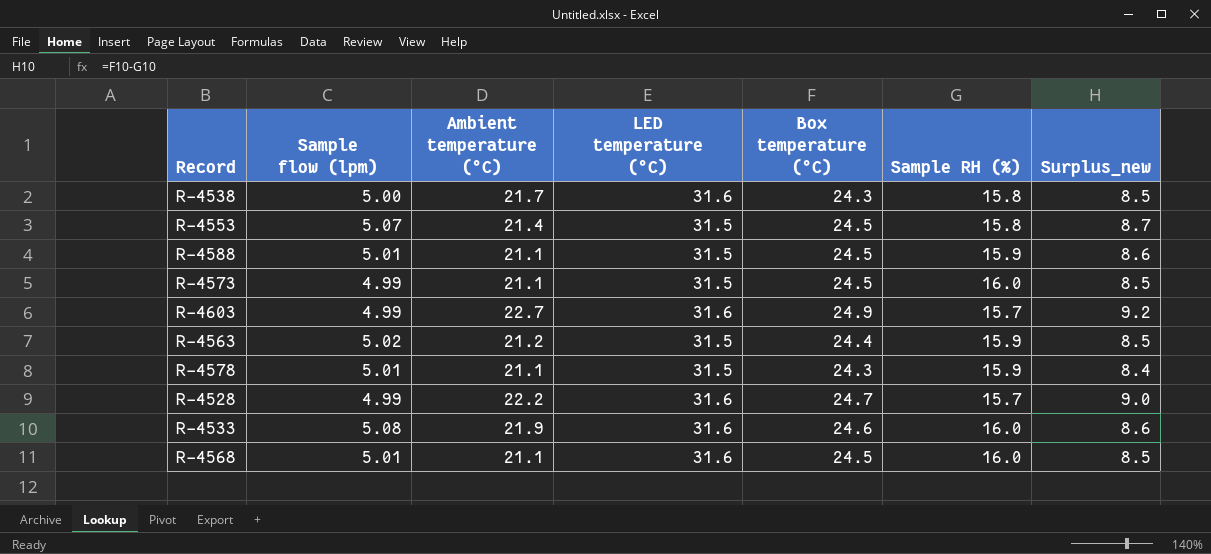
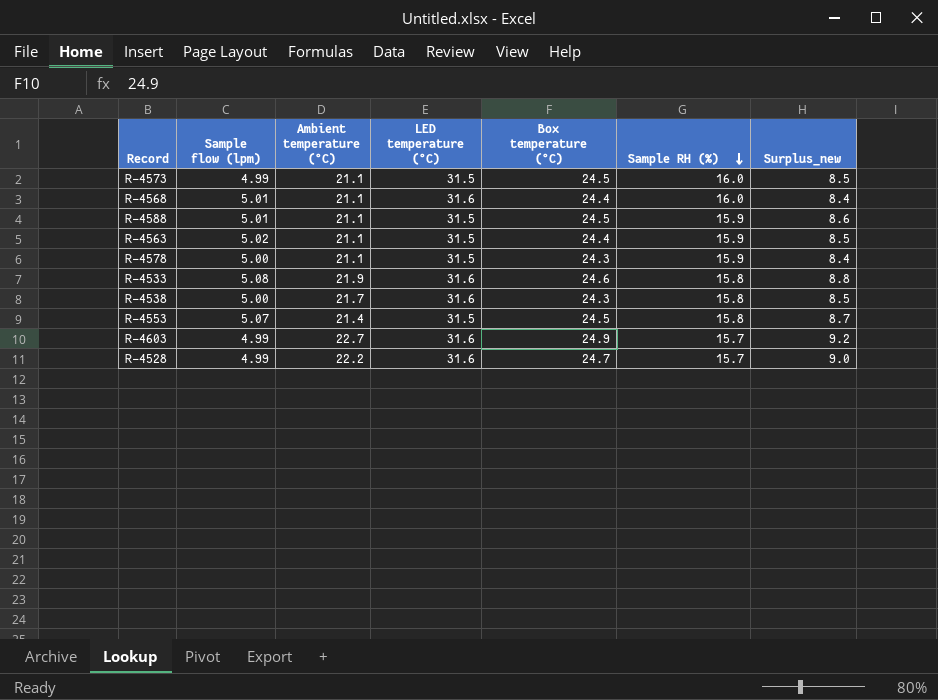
row order: none -> Sample RH (%) descending
R-4568 | Box temperature (°C): 24.5 -> 24.4
R-4568 | Surplus_new: 8.5 -> 8.4
R-4563 | Ambient temperature (°C): 21.2 -> 21.1
R-4578 | Sample flow (lpm): 5.01 -> 5.00
R-4533 | Sample RH (%): 16.0 -> 15.8
R-4533 | Surplus_new: 8.6 -> 8.8

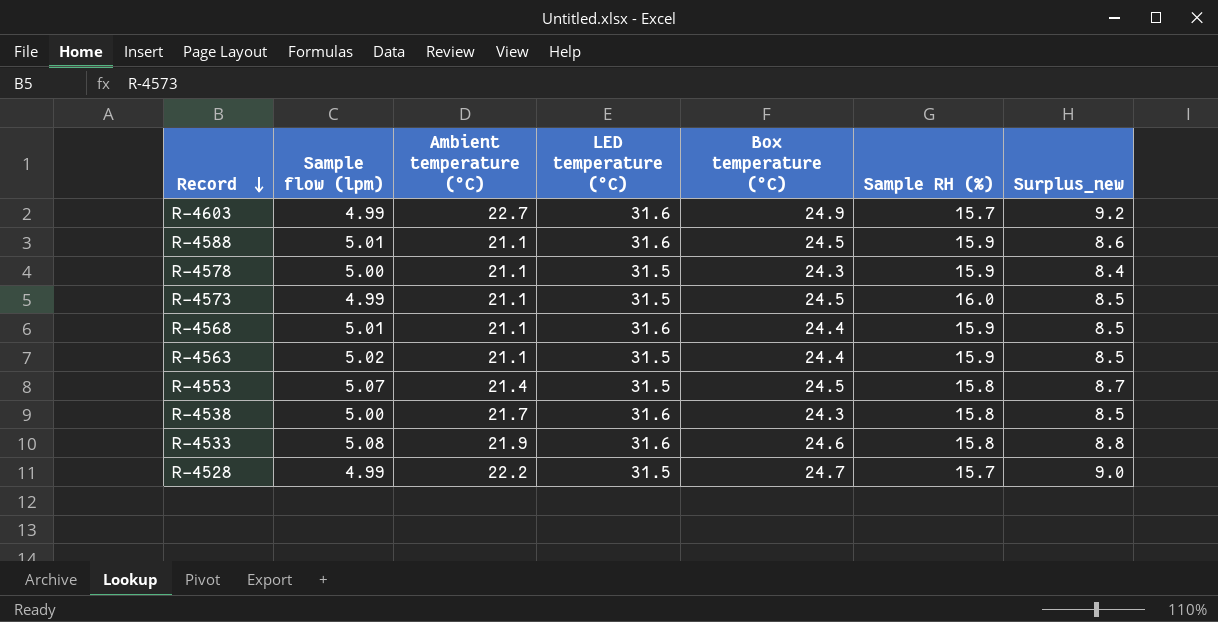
row order: Sample RH (%) descending -> Record descending
R-4588 | LED temperature (°C): 31.5 -> 31.6
R-4568 | Sample RH (%): 16.0 -> 15.9
R-4568 | Surplus_new: 8.4 -> 8.5
R-4528 | LED temperature (°C): 31.6 -> 31.5

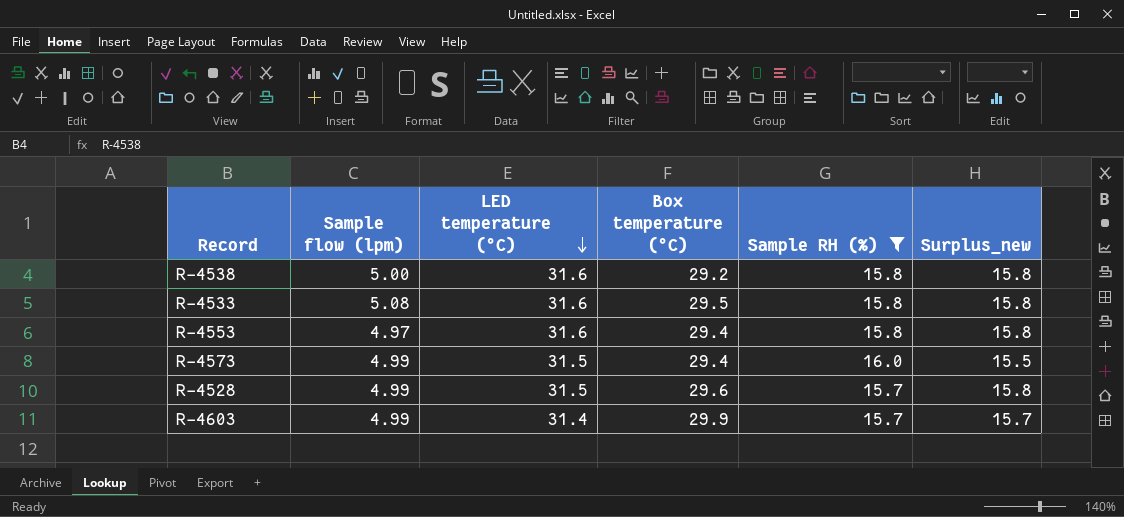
filter: none -> Sample RH (%) != 15.9
row order: Record descending -> LED temperature (°C) descending
column Ambient temperature (°C) | position: 3 -> none
column Surplus_new | formula: [Box temperature (°C)] - [Sample RH (%)] -> [LED temperature (°C)] - [Sample RH (%)]
R-4538 | Box temperature (°C): 24.3 -> 29.2
R-4533 | Box temperature (°C): 24.6 -> 29.5
R-4553 | Sample flow (lpm): 5.07 -> 4.97
R-4553 | LED temperature (°C): 31.5 -> 31.6
R-4553 | Box temperature (°C): 24.5 -> 29.4
R-4573 | Box temperature (°C): 24.5 -> 29.4
R-4528 | Box temperature (°C): 24.7 -> 29.6
R-4603 | LED temperature (°C): 31.6 -> 31.4
R-4603 | Box temperature (°C): 24.9 -> 29.9

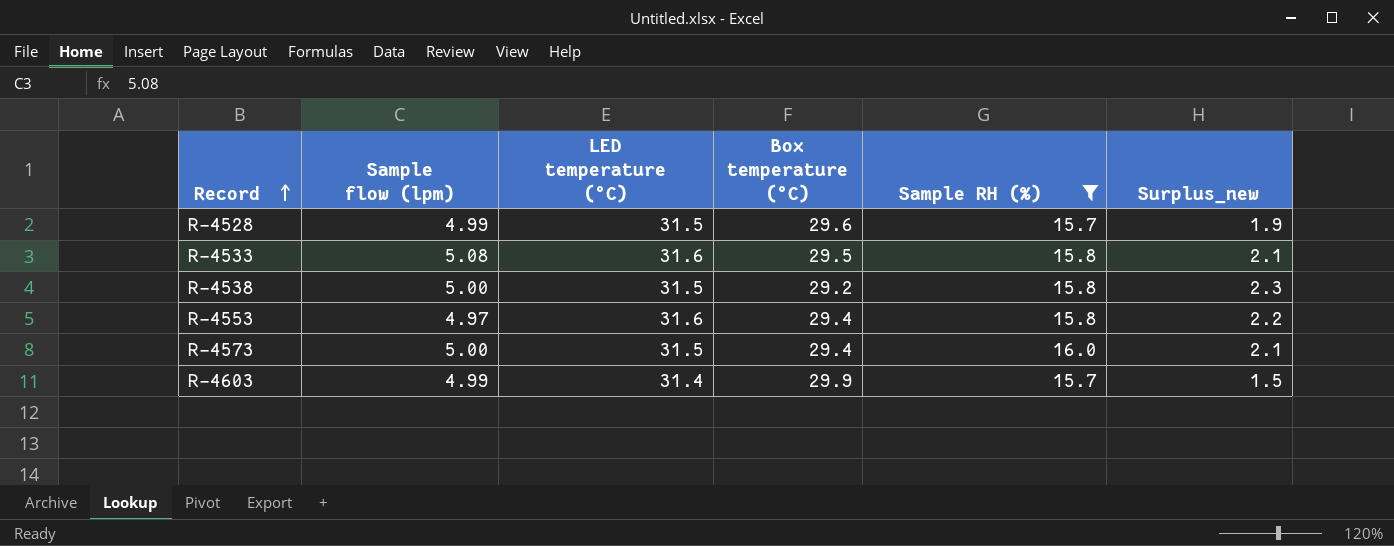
row order: LED temperature (°C) descending -> Record ascending
column Surplus_new | formula: [LED temperature (°C)] - [Sample RH (%)] -> [LED temperature (°C)] - [Box temperature (°C)]
R-4538 | LED temperature (°C): 31.6 -> 31.5
R-4573 | Sample flow (lpm): 4.99 -> 5.00

